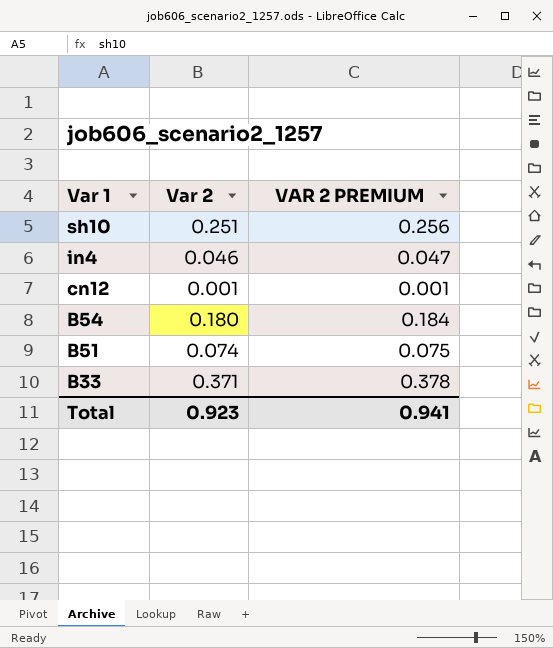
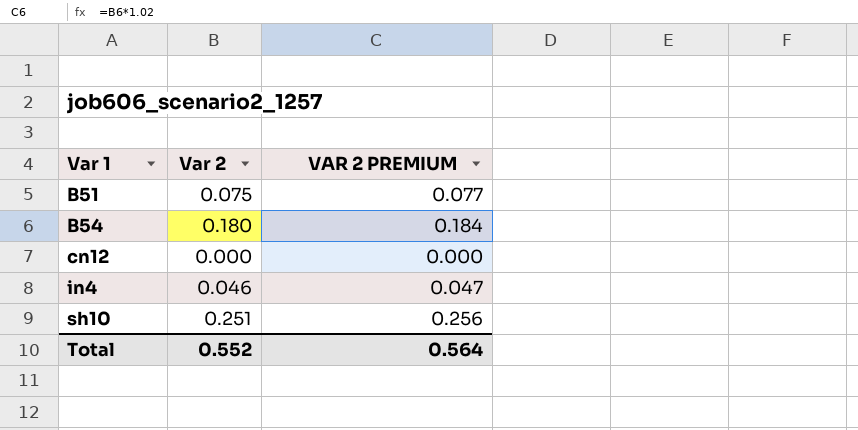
row order: Var 1 descending -> Var 1 ascending
row B33: 0.371 | 0.378 -> none
B51 | Var 2: 0.074 -> 0.075
B51 | VAR 2 PREMIUM: 0.075 -> 0.077
cn12 | Var 2: 0.001 -> 0.000
cn12 | VAR 2 PREMIUM: 0.001 -> 0.000
Total | Var 2: 0.923 -> 0.552
Total | VAR 2 PREMIUM: 0.941 -> 0.564

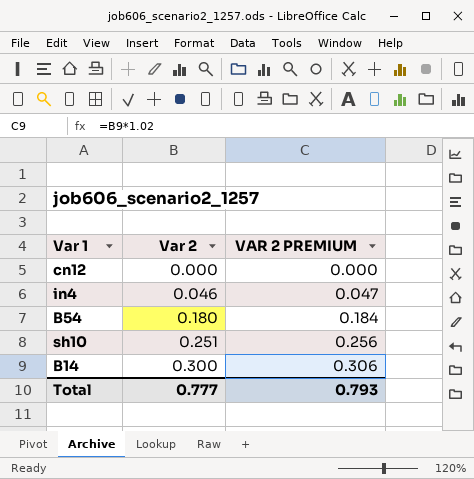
row order: Var 1 ascending -> Var 2 ascending
row B51: 0.075 | 0.077 -> none
row B14: none -> 0.300 | 0.306
Total | Var 2: 0.552 -> 0.777
Total | VAR 2 PREMIUM: 0.564 -> 0.793

